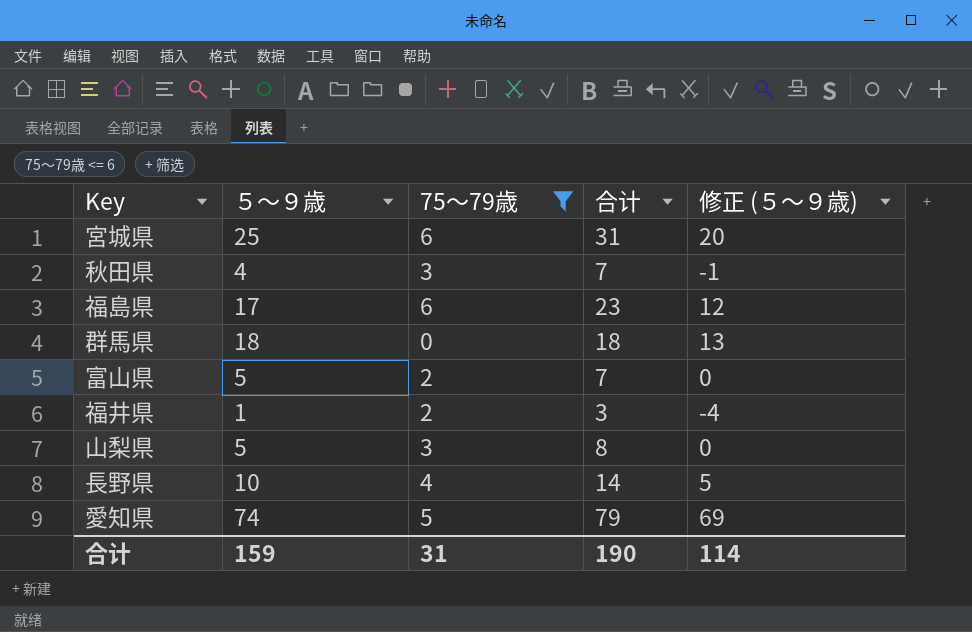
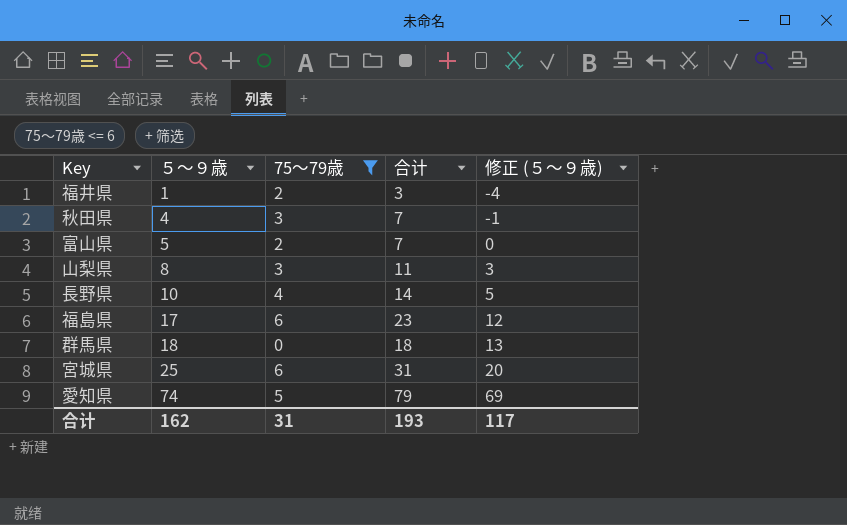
row order: none -> ５～９歳 ascending
山梨県 | ５～９歳: 5 -> 8
山梨県 | 合计: 8 -> 11
山梨県 | 修正 (５～９歳): 0 -> 3
合计 | ５～９歳: 159 -> 162
合计 | 合计: 190 -> 193
合计 | 修正 (５～９歳): 114 -> 117

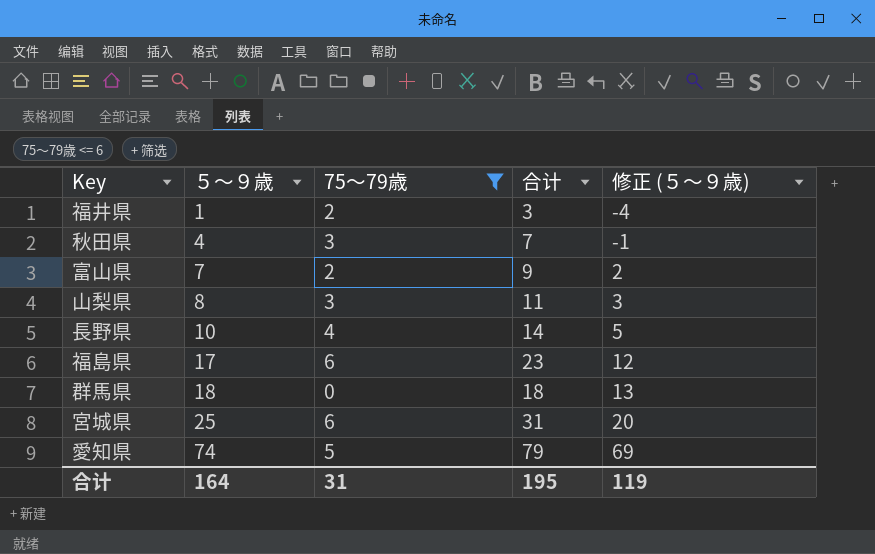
富山県 | ５～９歳: 5 -> 7
富山県 | 合计: 7 -> 9
富山県 | 修正 (５～９歳): 0 -> 2
合计 | ５～９歳: 162 -> 164
合计 | 合计: 193 -> 195
合计 | 修正 (５～９歳): 117 -> 119

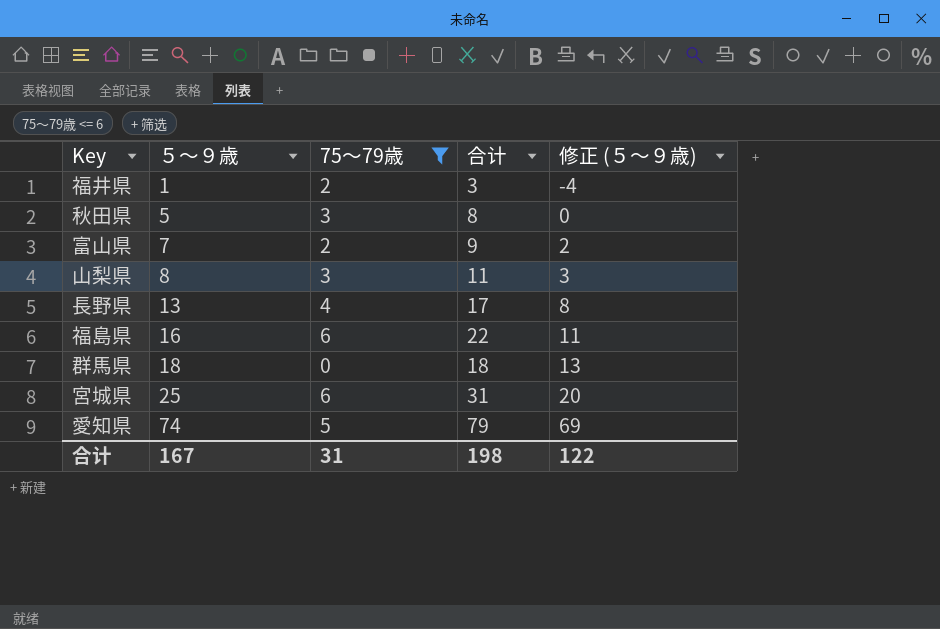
秋田県 | ５～９歳: 4 -> 5
秋田県 | 合计: 7 -> 8
秋田県 | 修正 (５～９歳): -1 -> 0
長野県 | ５～９歳: 10 -> 13
長野県 | 合计: 14 -> 17
長野県 | 修正 (５～９歳): 5 -> 8
福島県 | ５～９歳: 17 -> 16
福島県 | 合计: 23 -> 22
福島県 | 修正 (５～９歳): 12 -> 11
合计 | ５～９歳: 164 -> 167
合计 | 合计: 195 -> 198
合计 | 修正 (５～９歳): 119 -> 122

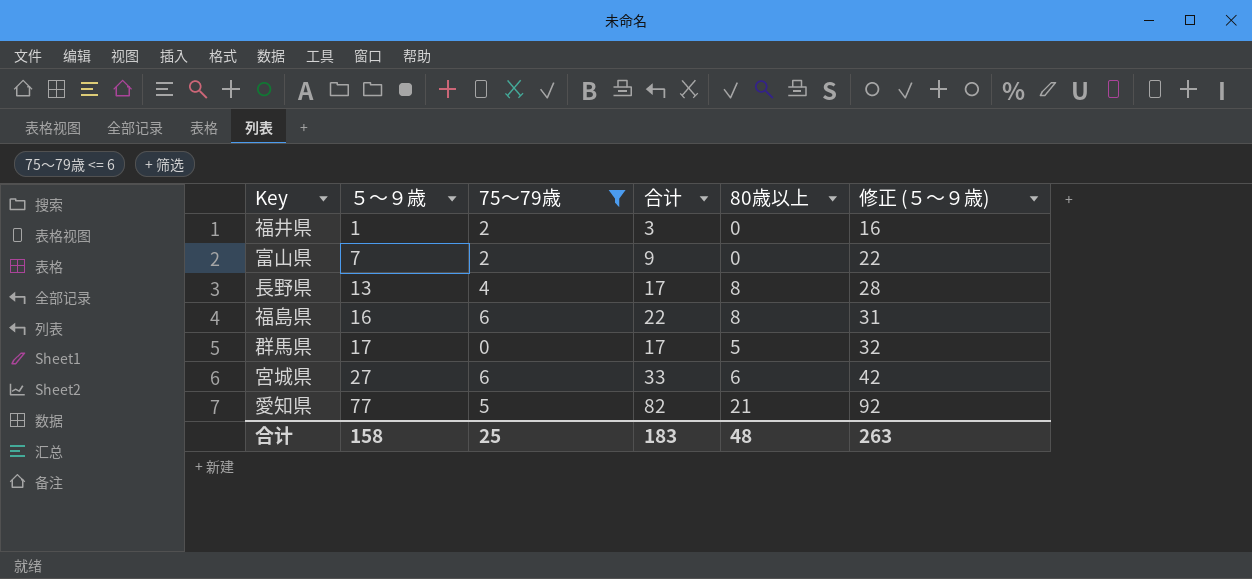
column 80歳以上 | position: none -> 5
column 修正 (５～９歳) | formula: [５～９歳] - 5 -> [５～９歳] + 15
row 秋田県: 5 | 3 | 8 | 0 -> none
row 山梨県: 8 | 3 | 11 | 3 -> none
群馬県 | ５～９歳: 18 -> 17
群馬県 | 合计: 18 -> 17
宮城県 | ５～９歳: 25 -> 27
宮城県 | 合计: 31 -> 33
愛知県 | ５～９歳: 74 -> 77
愛知県 | 合计: 79 -> 82
合计 | ５～９歳: 167 -> 158
合计 | 75～79歳: 31 -> 25
合计 | 合计: 198 -> 183
合计 | 修正 (５～９歳): 122 -> 263

